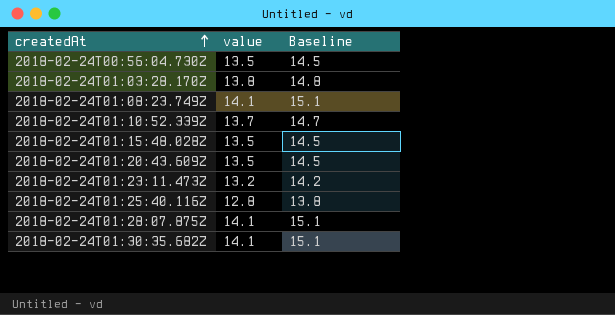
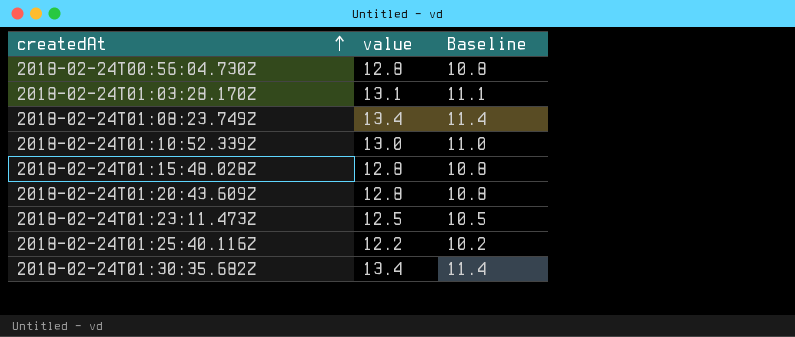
column Baseline | formula: [value] + 1 -> [value] - 2
row 2018-02-24T01:28:07.875Z: 14.1 | 15.1 -> none
2018-02-24T00:56:04.730Z | value: 13.5 -> 12.8
2018-02-24T01:03:28.170Z | value: 13.8 -> 13.1
2018-02-24T01:08:23.749Z | value: 14.1 -> 13.4
2018-02-24T01:10:52.339Z | value: 13.7 -> 13.0
2018-02-24T01:15:48.028Z | value: 13.5 -> 12.8
2018-02-24T01:20:43.609Z | value: 13.5 -> 12.8
2018-02-24T01:23:11.473Z | value: 13.2 -> 12.5
2018-02-24T01:25:40.116Z | value: 12.8 -> 12.2
2018-02-24T01:30:35.682Z | value: 14.1 -> 13.4

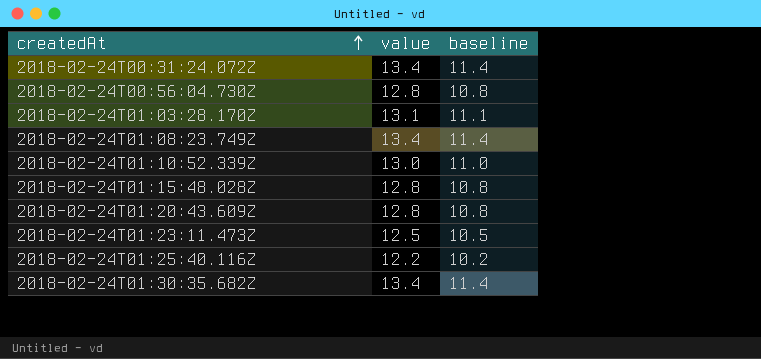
column name: Baseline -> baseline
row 2018-02-24T00:31:24.072Z: none -> 13.4 | 11.4

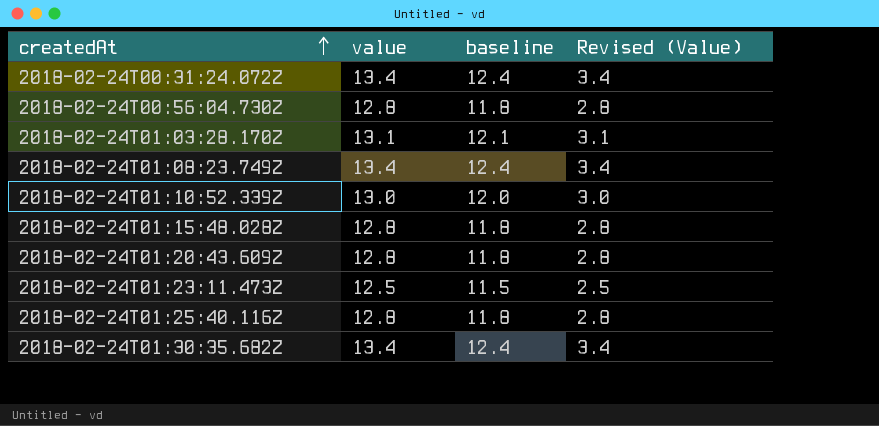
column baseline | formula: [value] - 2 -> [value] - 1
column Revised (Value) | formula: none -> [value] - 10
2018-02-24T01:25:40.116Z | value: 12.2 -> 12.8

